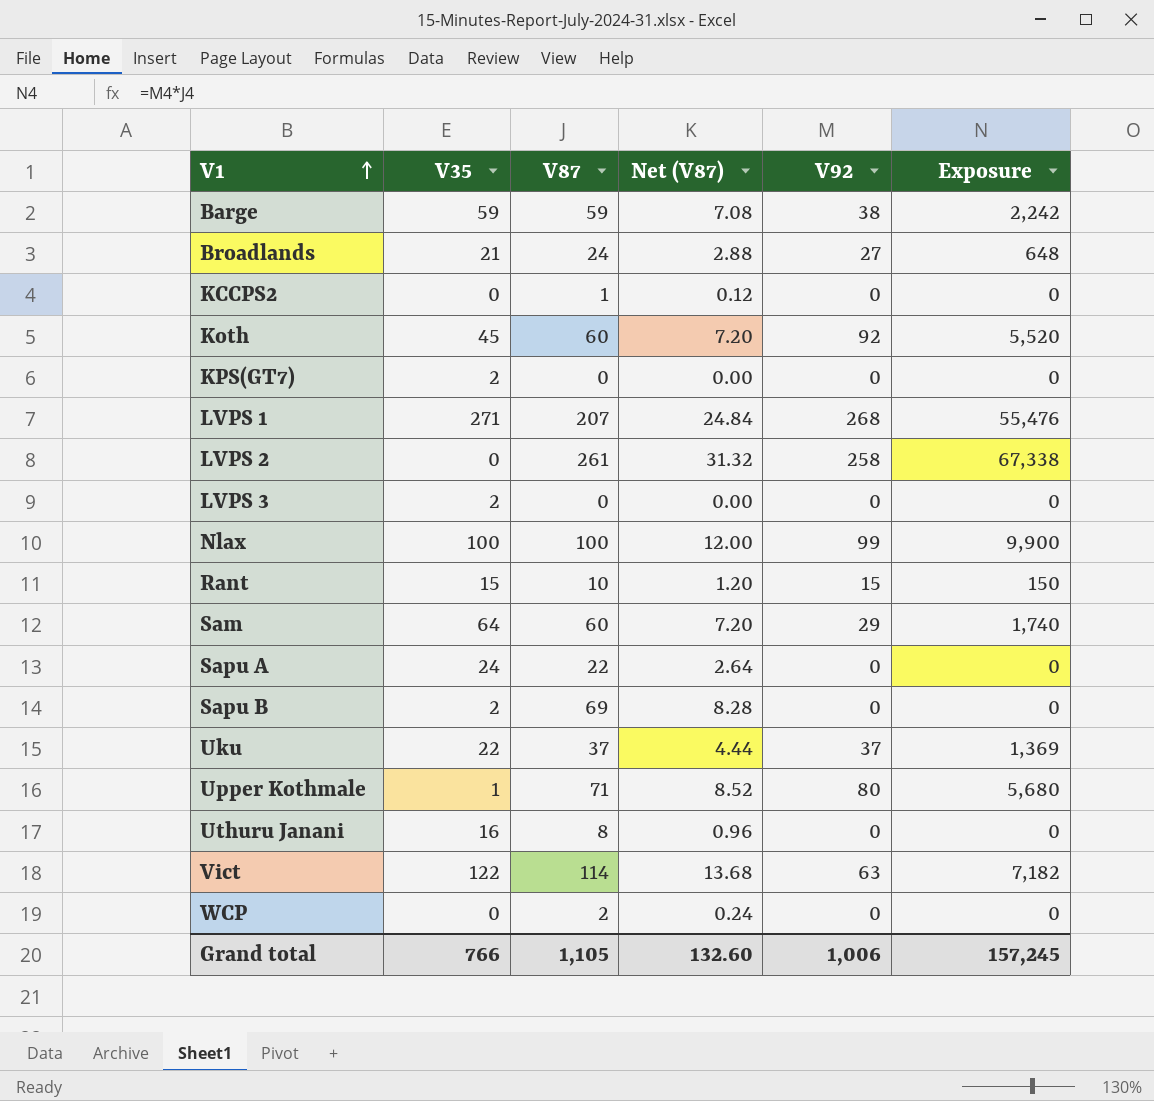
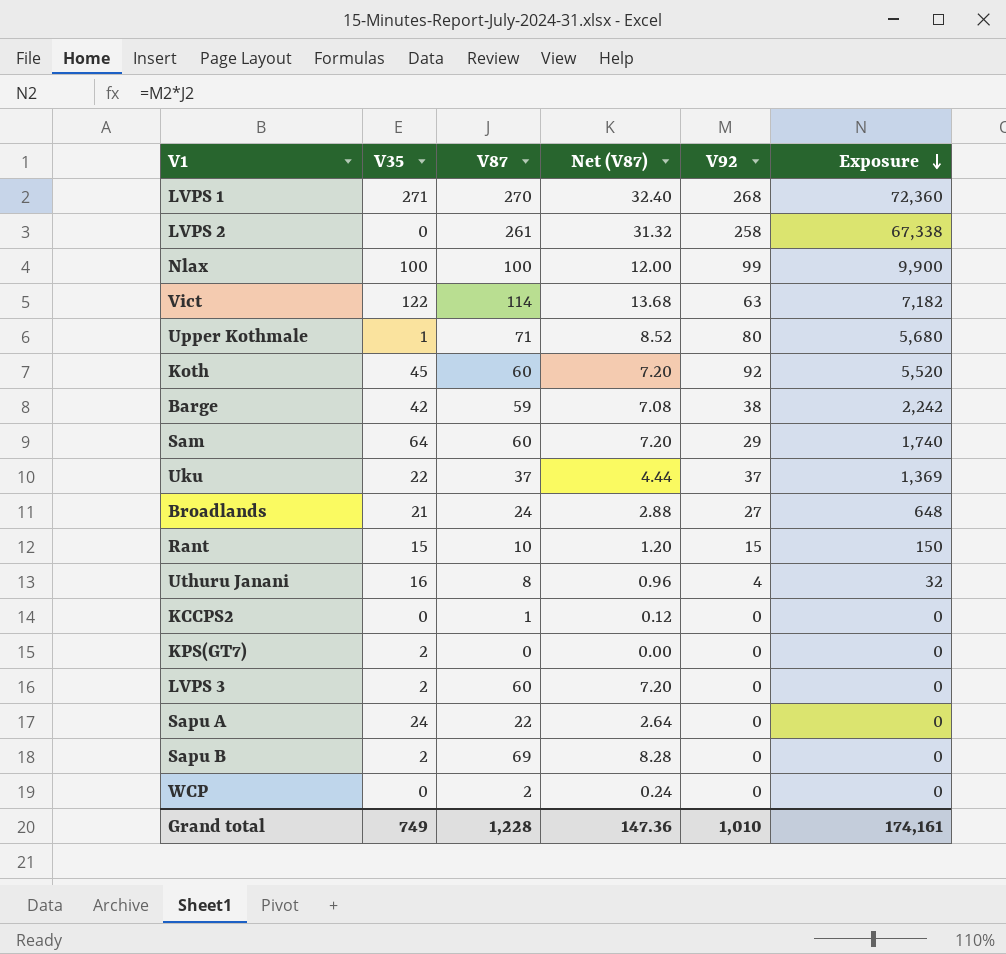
row order: V1 ascending -> Exposure descending
LVPS 1 | V87: 207 -> 270
LVPS 1 | Net (V87): 24.84 -> 32.40
LVPS 1 | Exposure: 55,476 -> 72,360
Barge | V35: 59 -> 42
Uthuru Janani | V92: 0 -> 4
Uthuru Janani | Exposure: 0 -> 32
LVPS 3 | V87: 0 -> 60
LVPS 3 | Net (V87): 0.00 -> 7.20
Grand total | V35: 766 -> 749
Grand total | V87: 1,105 -> 1,228
Grand total | Net (V87): 132.60 -> 147.36
Grand total | V92: 1,006 -> 1,010
Grand total | Exposure: 157,245 -> 174,161

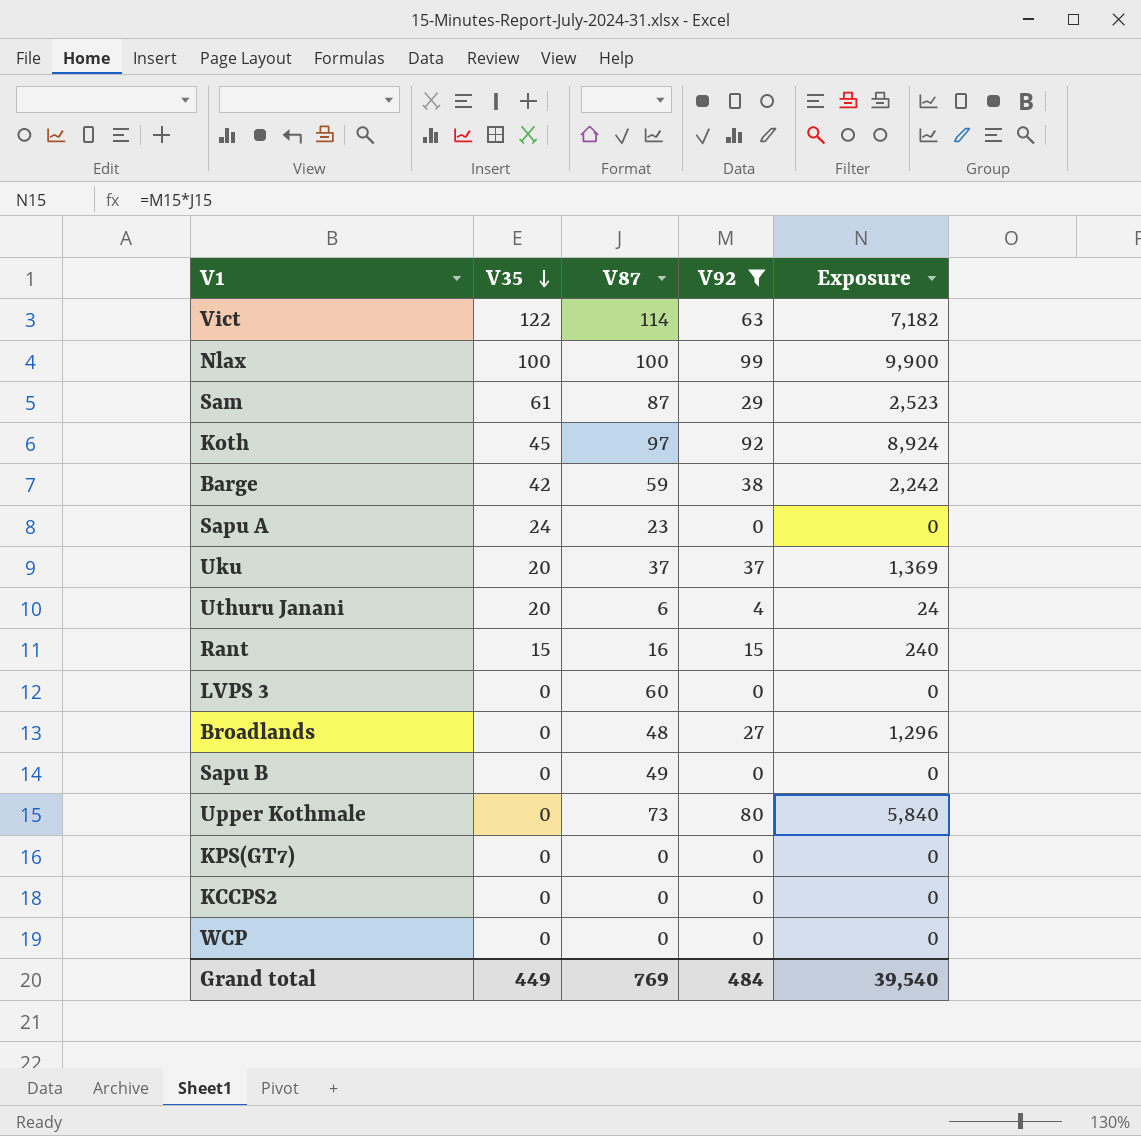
filter: none -> V92 <= 99
row order: Exposure descending -> V35 descending
column Net (V87) | formula: [V87] * 0.12 -> none
Sam | V35: 64 -> 61
Sam | V87: 60 -> 87
Sam | Exposure: 1,740 -> 2,523
Koth | V87: 60 -> 97
Koth | Exposure: 5,520 -> 8,924
Sapu A | V87: 22 -> 23
Uku | V35: 22 -> 20
Uthuru Janani | V35: 16 -> 20
Uthuru Janani | V87: 8 -> 6
Uthuru Janani | Exposure: 32 -> 24
Rant | V87: 10 -> 16
Rant | Exposure: 150 -> 240
LVPS 3 | V35: 2 -> 0
Broadlands | V35: 21 -> 0
Broadlands | V87: 24 -> 48
Broadlands | Exposure: 648 -> 1,296
Sapu B | V35: 2 -> 0
Sapu B | V87: 69 -> 49
Upper Kothmale | V35: 1 -> 0
Upper Kothmale | V87: 71 -> 73
Upper Kothmale | Exposure: 5,680 -> 5,840
KPS(GT7) | V35: 2 -> 0
KCCPS2 | V87: 1 -> 0
WCP | V87: 2 -> 0
Grand total | V35: 749 -> 449
Grand total | V87: 1,228 -> 769
Grand total | V92: 1,010 -> 484
Grand total | Exposure: 174,161 -> 39,540

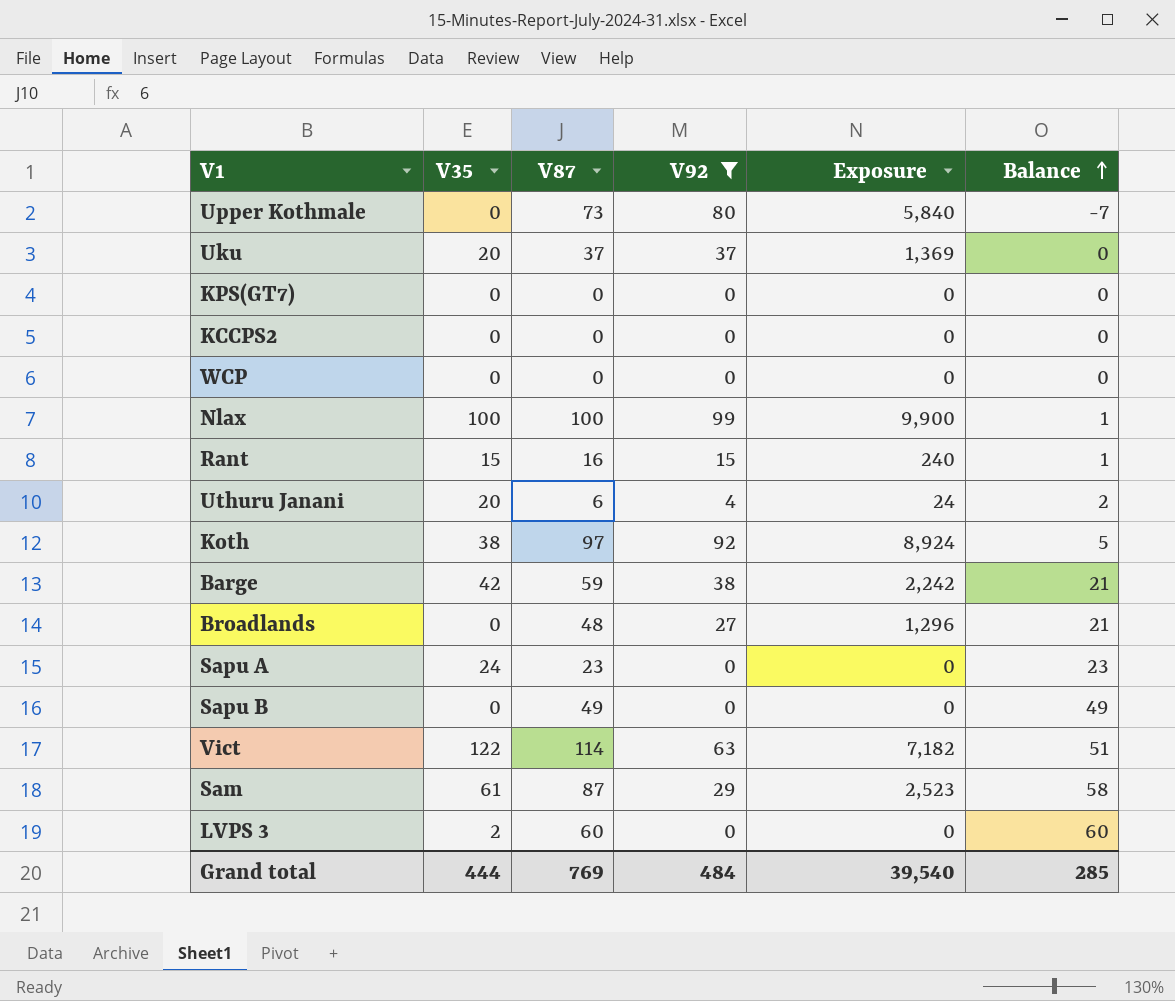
row order: V35 descending -> Balance ascending
column Balance | formula: none -> [V87] - [V92]
Koth | V35: 45 -> 38
LVPS 3 | V35: 0 -> 2
Grand total | V35: 449 -> 444

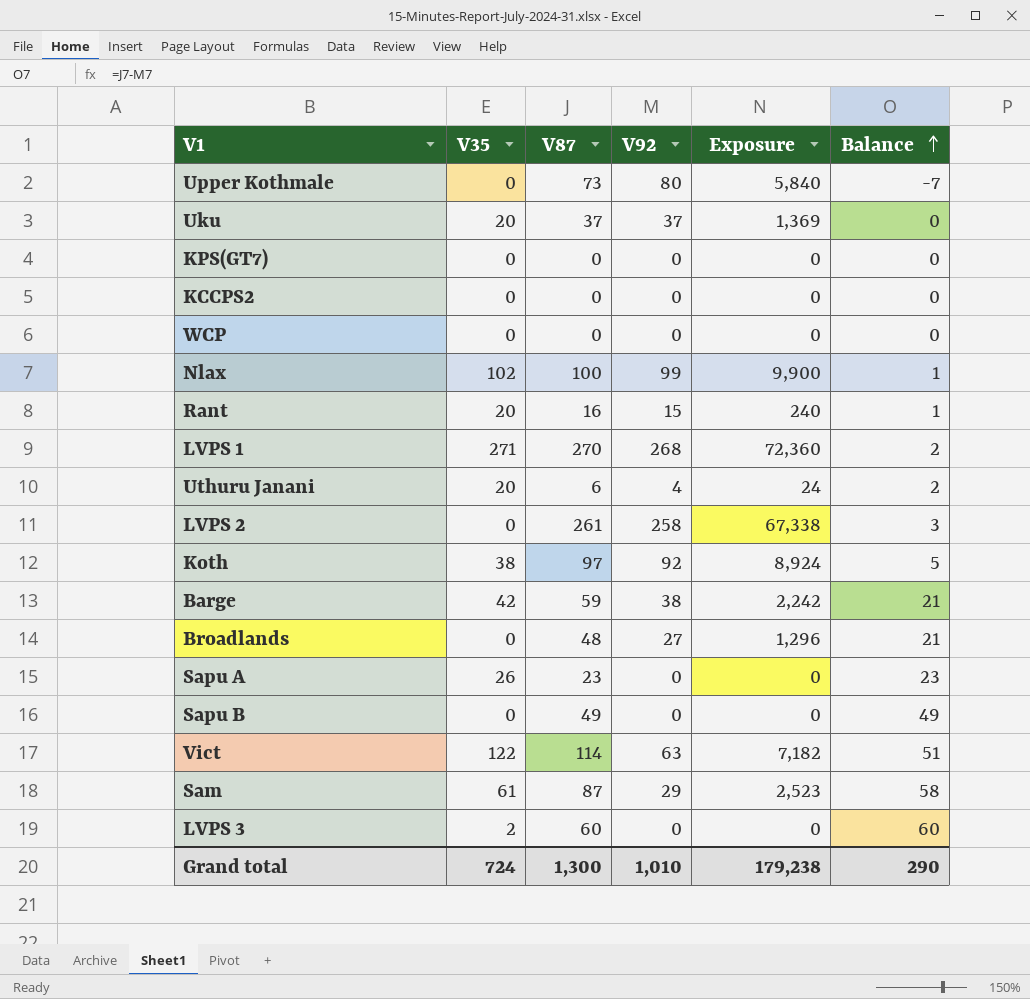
filter: V92 <= 99 -> none
Nlax | V35: 100 -> 102
Rant | V35: 15 -> 20
Sapu A | V35: 24 -> 26
Grand total | V35: 444 -> 724
Grand total | V87: 769 -> 1,300
Grand total | V92: 484 -> 1,010
Grand total | Exposure: 39,540 -> 179,238
Grand total | Balance: 285 -> 290

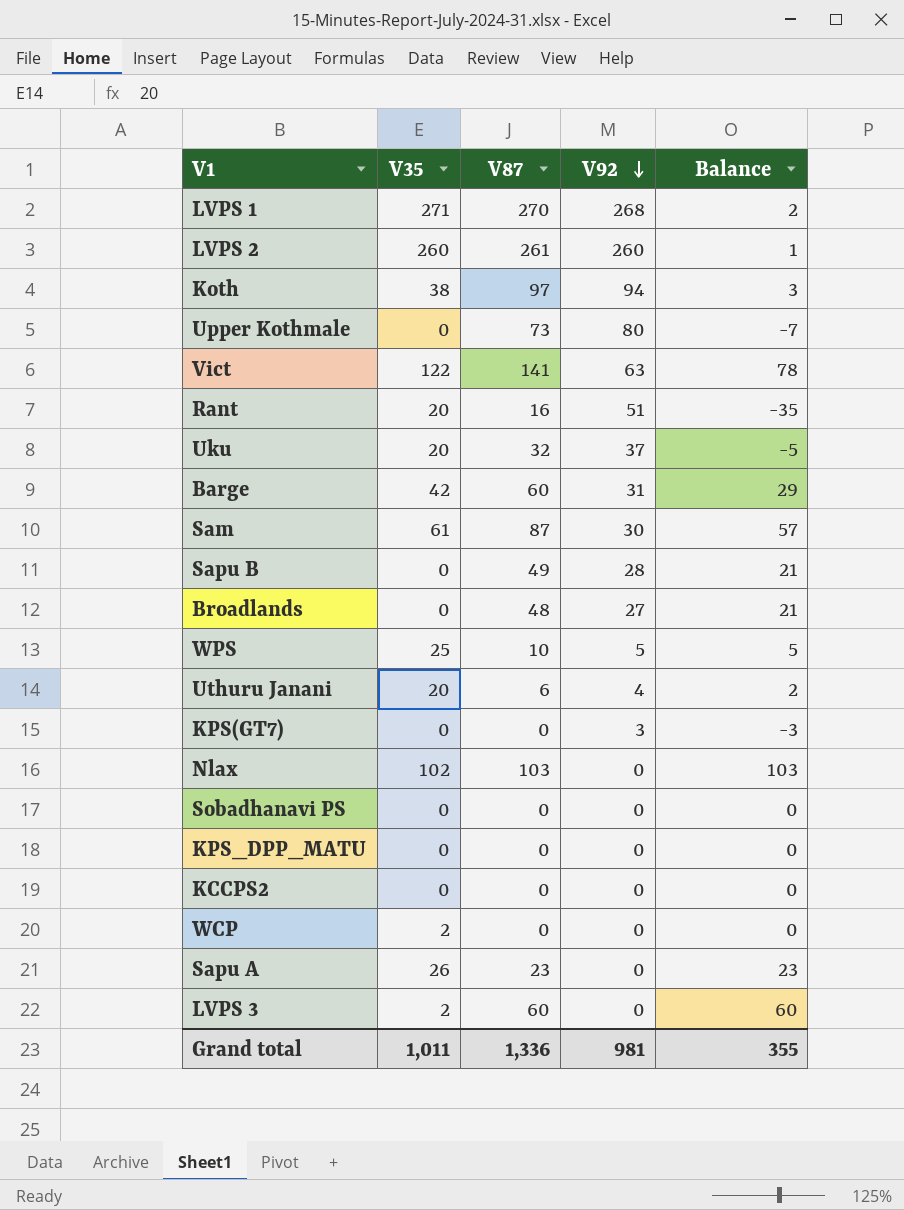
row order: Balance ascending -> V92 descending
column Exposure | formula: [V87] * [V92] -> none
LVPS 2 | V35: 0 -> 260
LVPS 2 | V92: 258 -> 260
LVPS 2 | Balance: 3 -> 1
Koth | V92: 92 -> 94
Koth | Balance: 5 -> 3
Vict | V87: 114 -> 141
Vict | Balance: 51 -> 78
Rant | V92: 15 -> 51
Rant | Balance: 1 -> -35
Uku | V87: 37 -> 32
Uku | Balance: 0 -> -5
Barge | V87: 59 -> 60
Barge | V92: 38 -> 31
Barge | Balance: 21 -> 29
Sam | V92: 29 -> 30
Sam | Balance: 58 -> 57
Sapu B | V92: 0 -> 28
Sapu B | Balance: 49 -> 21
row WPS: none -> 25 | 10 | 5 | 5
KPS(GT7) | V92: 0 -> 3
KPS(GT7) | Balance: 0 -> -3
Nlax | V87: 100 -> 103
Nlax | V92: 99 -> 0
Nlax | Balance: 1 -> 103
row Sobadhanavi PS: none -> 0 | 0 | 0 | 0
row KPS_DPP_MATU: none -> 0 | 0 | 0 | 0
WCP | V35: 0 -> 2
Grand total | V35: 724 -> 1,011
Grand total | V87: 1,300 -> 1,336
Grand total | V92: 1,010 -> 981
Grand total | Balance: 290 -> 355

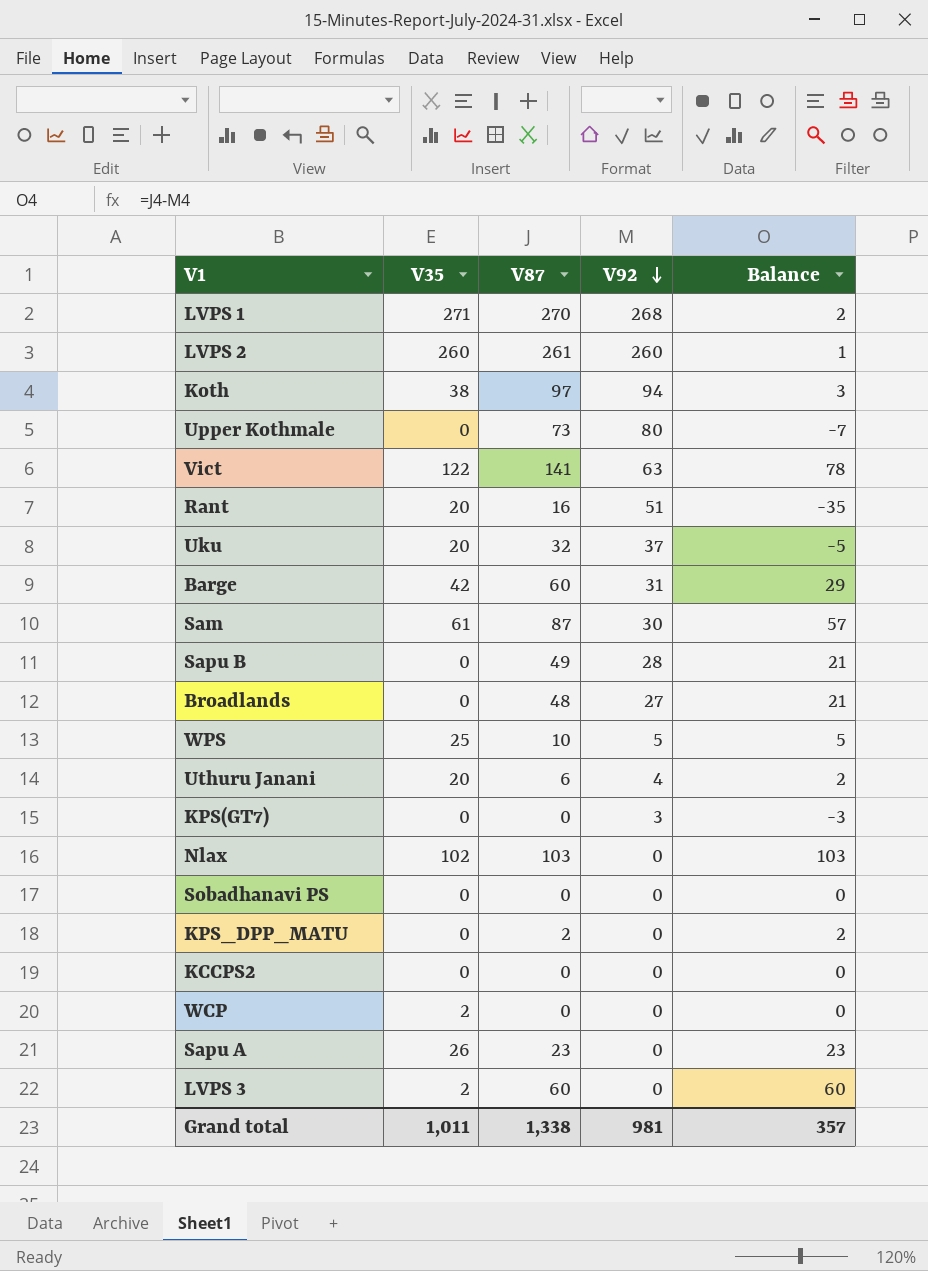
KPS_DPP_MATU | V87: 0 -> 2
KPS_DPP_MATU | Balance: 0 -> 2
Grand total | V87: 1,336 -> 1,338
Grand total | Balance: 355 -> 357

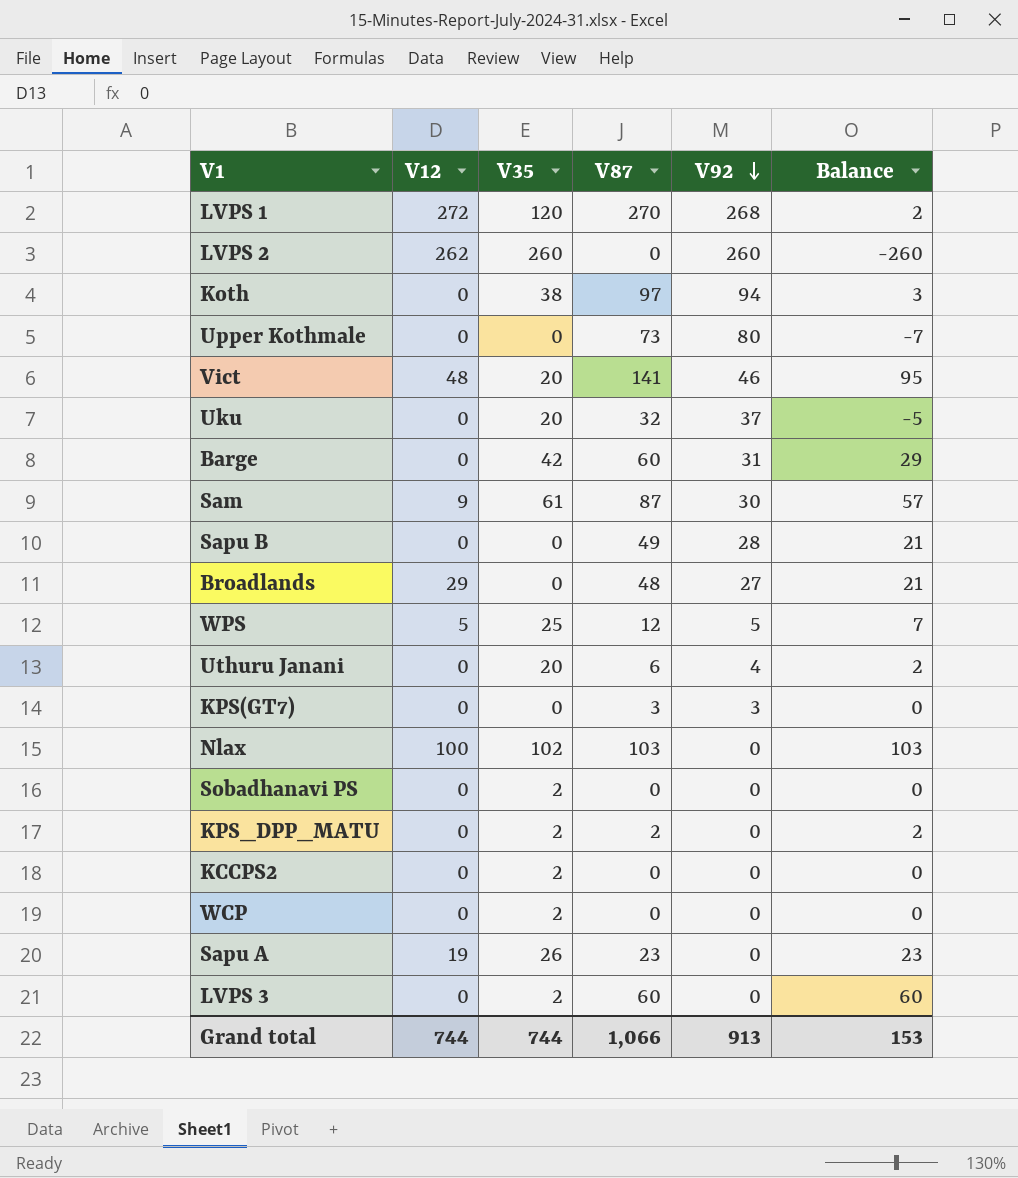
column V12 | position: none -> 2
row Rant: 20 | 16 | 51 | -35 -> none
LVPS 1 | V35: 271 -> 120
LVPS 2 | V87: 261 -> 0
LVPS 2 | Balance: 1 -> -260
Vict | V35: 122 -> 20
Vict | V92: 63 -> 46
Vict | Balance: 78 -> 95
WPS | V87: 10 -> 12
WPS | Balance: 5 -> 7
KPS(GT7) | V87: 0 -> 3
KPS(GT7) | Balance: -3 -> 0
Sobadhanavi PS | V35: 0 -> 2
KPS_DPP_MATU | V35: 0 -> 2
KCCPS2 | V35: 0 -> 2
Grand total | V35: 1,011 -> 744
Grand total | V87: 1,338 -> 1,066
Grand total | V92: 981 -> 913
Grand total | Balance: 357 -> 153

